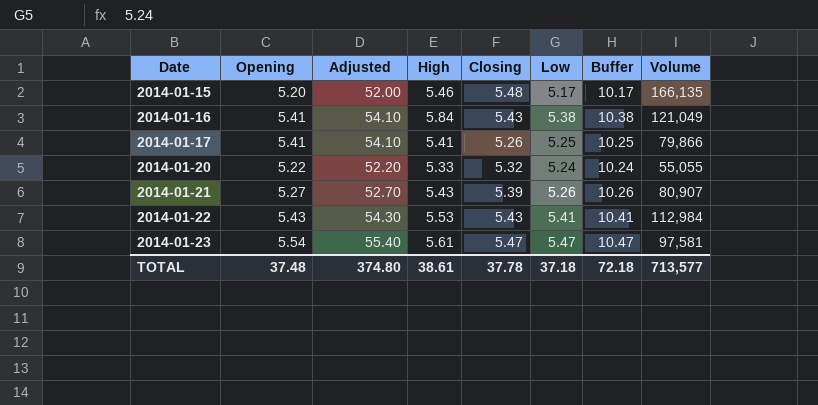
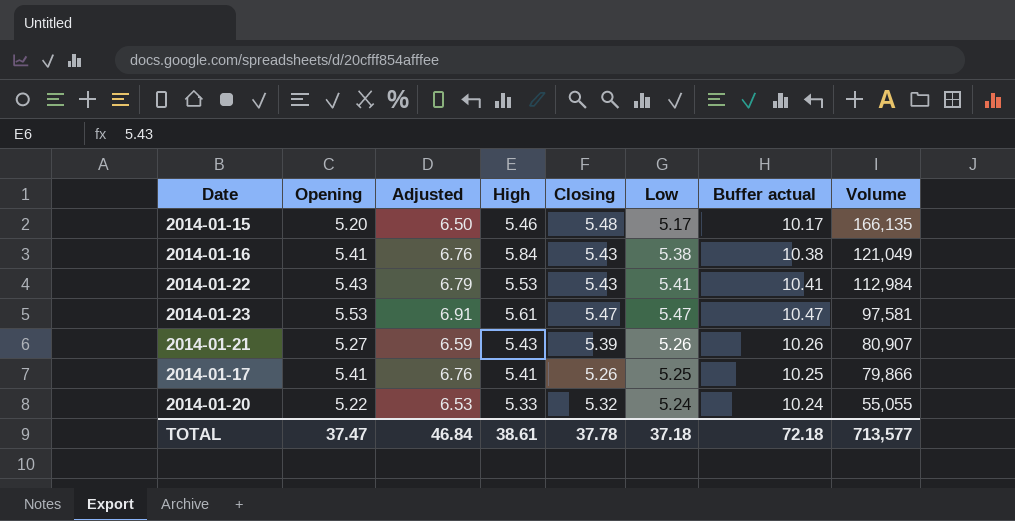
row order: Date ascending -> Volume descending
column Adjusted | formula: [Opening] * 10 -> [Opening] * 1.25
column name: Buffer -> Buffer actual
2014-01-23 | Opening: 5.54 -> 5.53
TOTAL | Opening: 37.48 -> 37.47
TOTAL | Adjusted: 374.80 -> 46.84

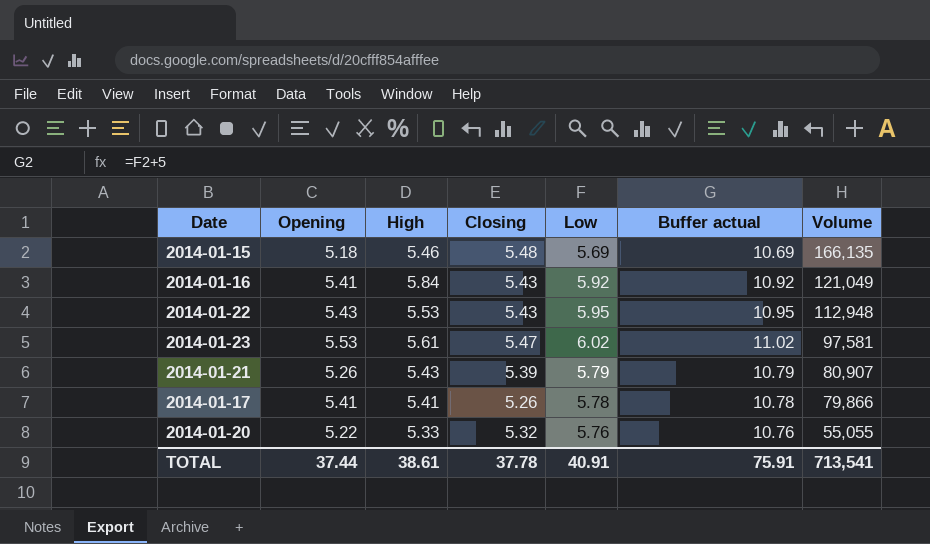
column Adjusted | formula: [Opening] * 1.25 -> none
2014-01-15 | Opening: 5.20 -> 5.18
2014-01-15 | Low: 5.17 -> 5.69
2014-01-15 | Buffer actual: 10.17 -> 10.69
2014-01-16 | Low: 5.38 -> 5.92
2014-01-16 | Buffer actual: 10.38 -> 10.92
2014-01-22 | Low: 5.41 -> 5.95
2014-01-22 | Buffer actual: 10.41 -> 10.95
2014-01-22 | Volume: 112,984 -> 112,948
2014-01-23 | Low: 5.47 -> 6.02
2014-01-23 | Buffer actual: 10.47 -> 11.02
2014-01-21 | Opening: 5.27 -> 5.26
2014-01-21 | Low: 5.26 -> 5.79
2014-01-21 | Buffer actual: 10.26 -> 10.79
2014-01-17 | Low: 5.25 -> 5.78
2014-01-17 | Buffer actual: 10.25 -> 10.78
2014-01-20 | Low: 5.24 -> 5.76
2014-01-20 | Buffer actual: 10.24 -> 10.76
TOTAL | Opening: 37.47 -> 37.44
TOTAL | Low: 37.18 -> 40.91
TOTAL | Buffer actual: 72.18 -> 75.91
TOTAL | Volume: 713,577 -> 713,541

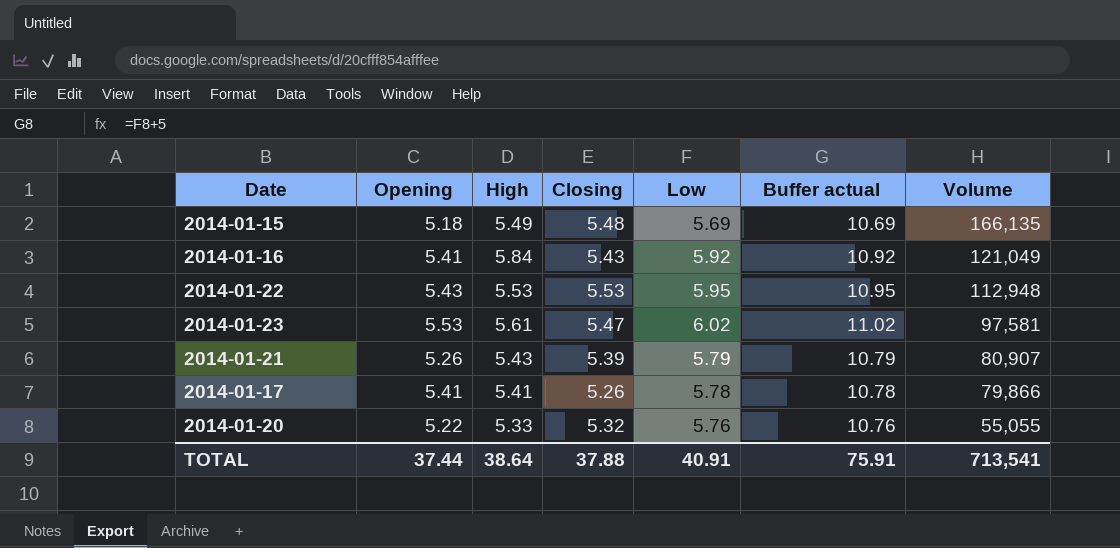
2014-01-15 | High: 5.46 -> 5.49
2014-01-22 | Closing: 5.43 -> 5.53
TOTAL | High: 38.61 -> 38.64
TOTAL | Closing: 37.78 -> 37.88

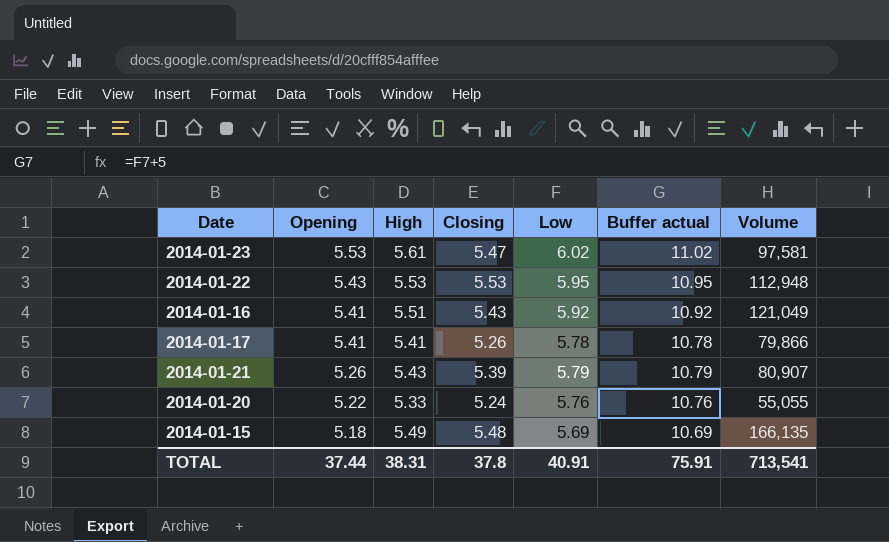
row order: Volume descending -> Opening descending
2014-01-16 | High: 5.84 -> 5.51
2014-01-20 | Closing: 5.32 -> 5.24
TOTAL | High: 38.64 -> 38.31
TOTAL | Closing: 37.88 -> 37.8

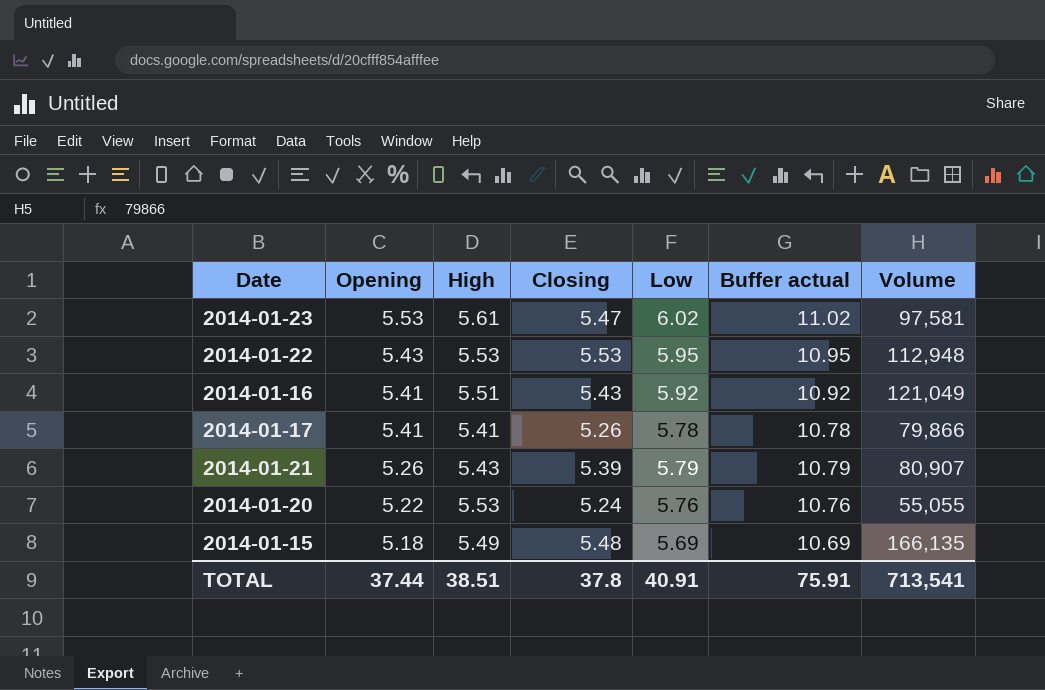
2014-01-20 | High: 5.33 -> 5.53
TOTAL | High: 38.31 -> 38.51

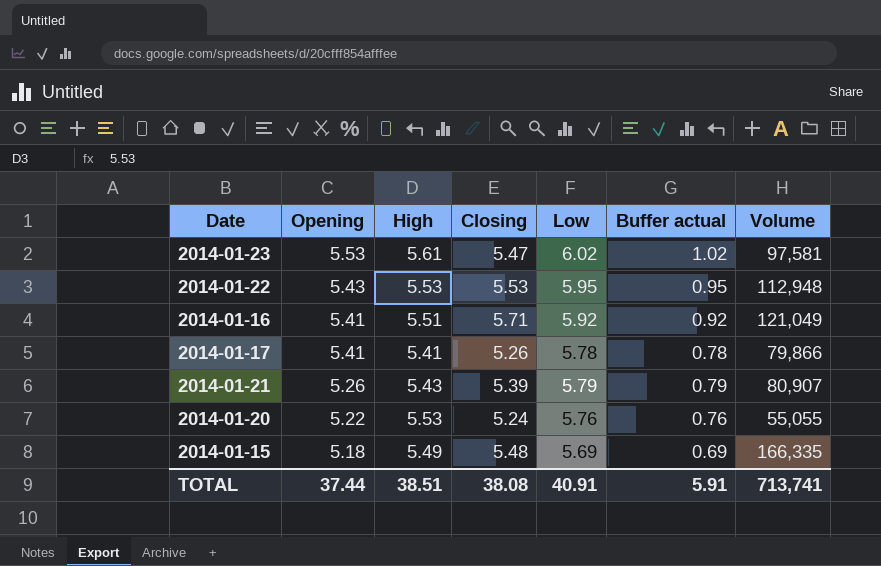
column Buffer actual | formula: [Low] + 5 -> [Low] - 5
2014-01-16 | Closing: 5.43 -> 5.71
2014-01-15 | Volume: 166,135 -> 166,335
TOTAL | Closing: 37.8 -> 38.08
TOTAL | Buffer actual: 75.91 -> 5.91
TOTAL | Volume: 713,541 -> 713,741

